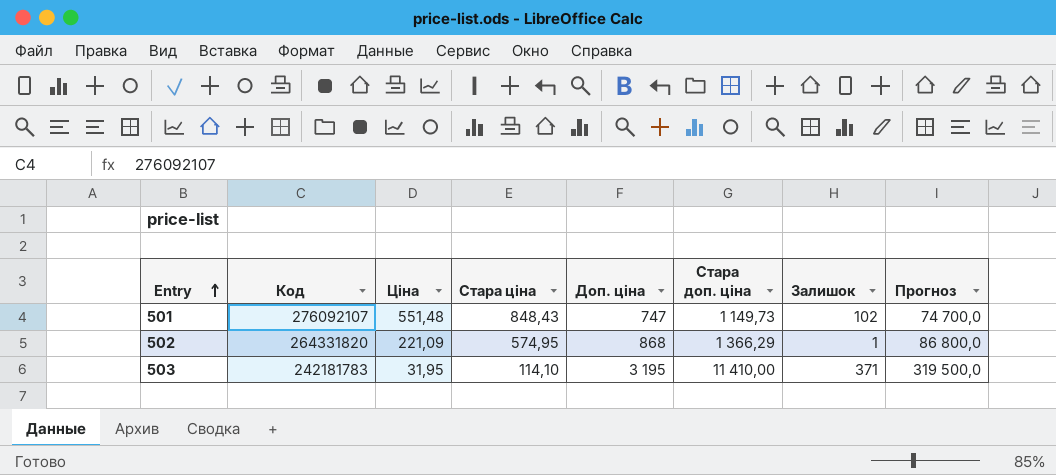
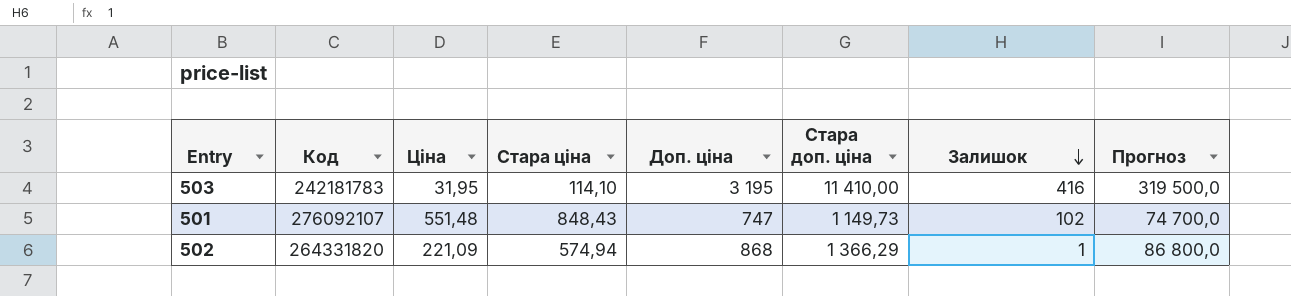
row order: Entry ascending -> Залишок descending
503 | Залишок: 371 -> 416
502 | Стара ціна: 574,95 -> 574,94

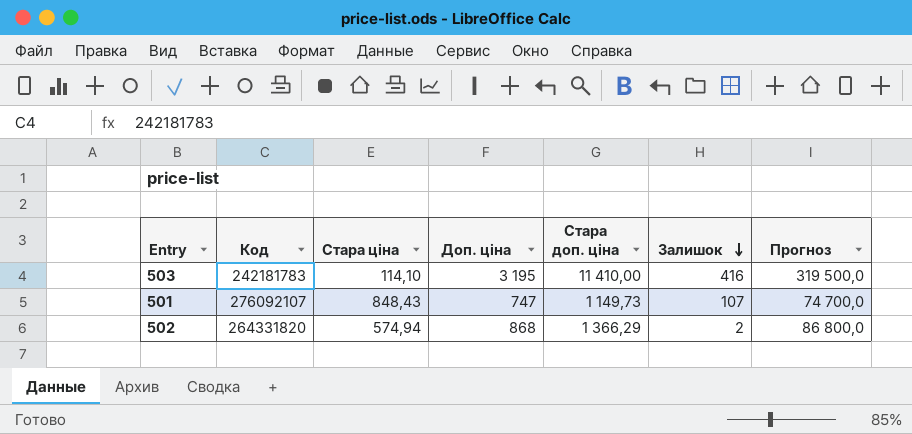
column Ціна | position: 3 -> none
501 | Залишок: 102 -> 107
502 | Залишок: 1 -> 2

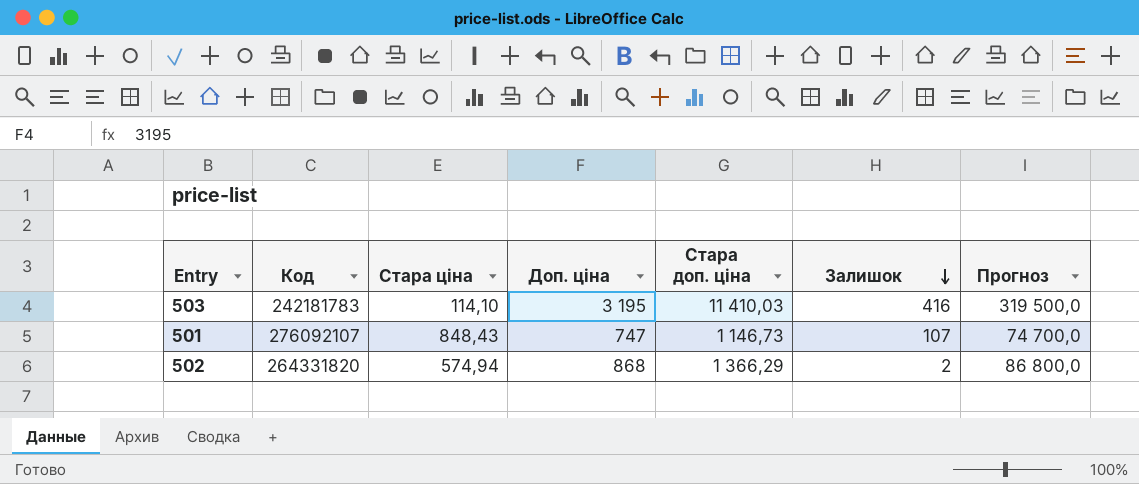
503 | Стара доп. ціна: 11 410,00 -> 11 410,03
501 | Стара доп. ціна: 1 149,73 -> 1 146,73

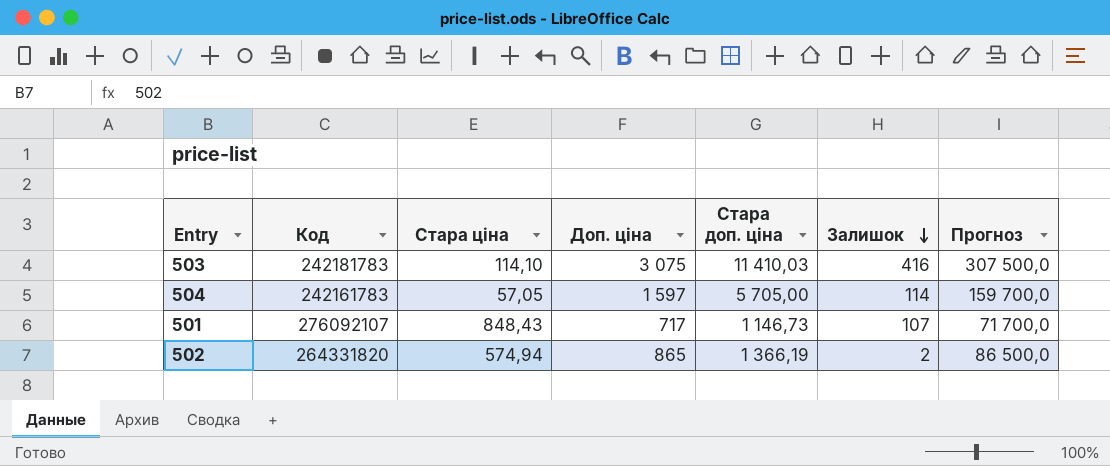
503 | Доп. ціна: 3 195 -> 3 075
503 | Прогноз: 319 500,0 -> 307 500,0
row 504: none -> 242161783 | 57,05 | 1 597 | 5 705,00 | 114 | 159 700,0
501 | Доп. ціна: 747 -> 717
501 | Прогноз: 74 700,0 -> 71 700,0
502 | Доп. ціна: 868 -> 865
502 | Стара доп. ціна: 1 366,29 -> 1 366,19
502 | Прогноз: 86 800,0 -> 86 500,0

